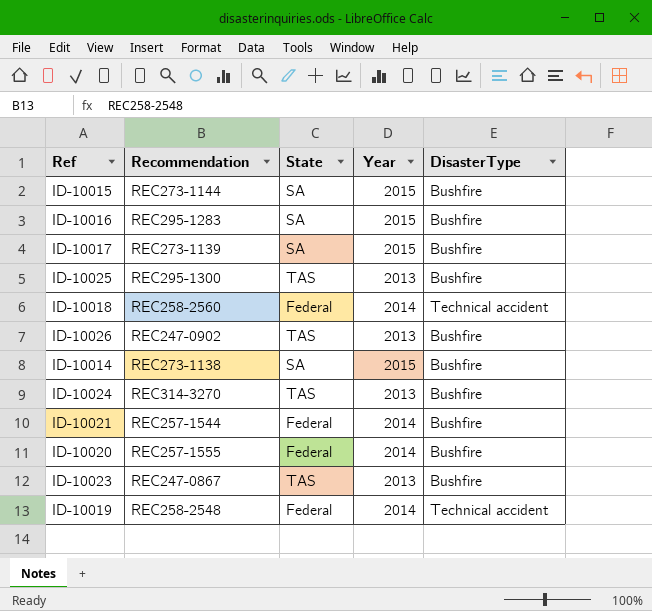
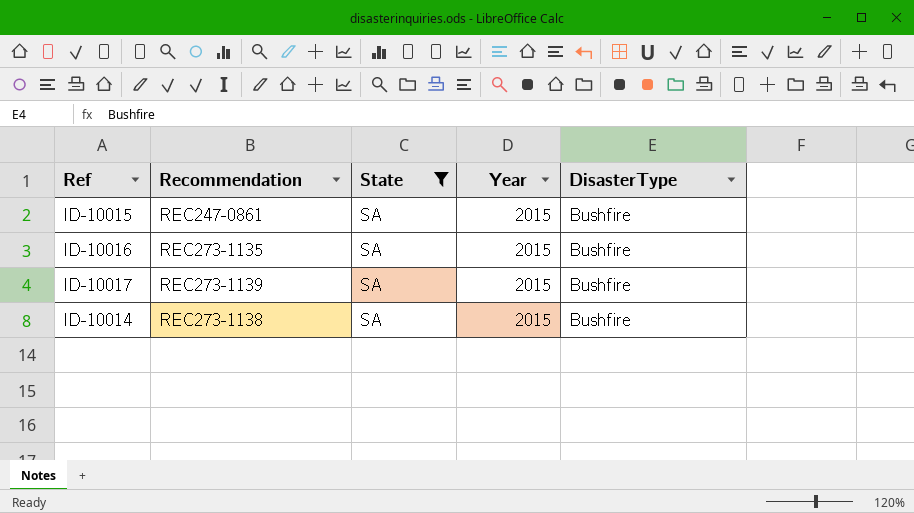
filter: none -> State = SA
ID-10015 | Recommendation: REC273-1144 -> REC247-0861
ID-10016 | Recommendation: REC295-1283 -> REC273-1135

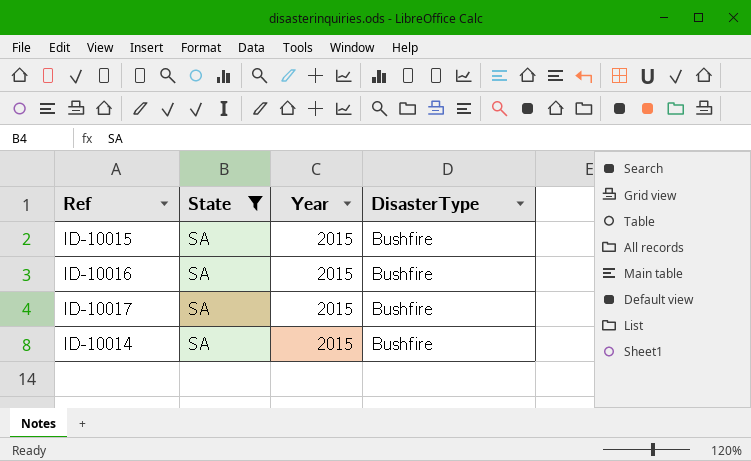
column Recommendation | position: 2 -> none

